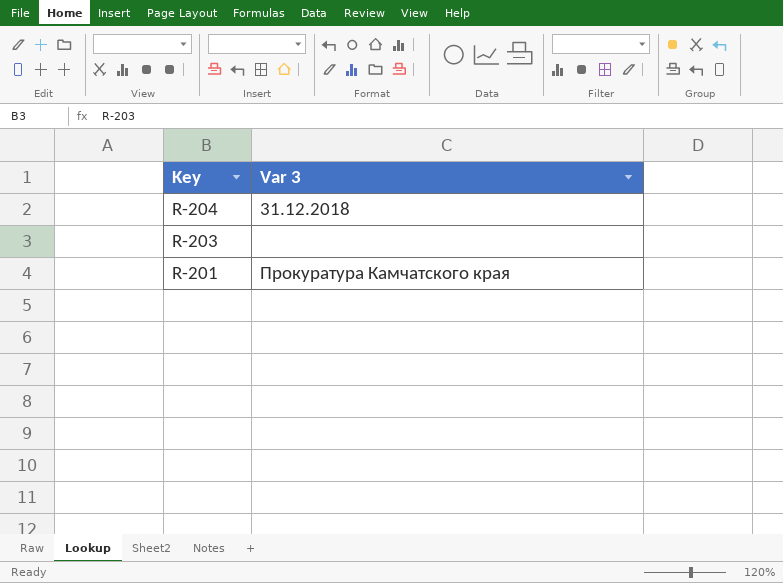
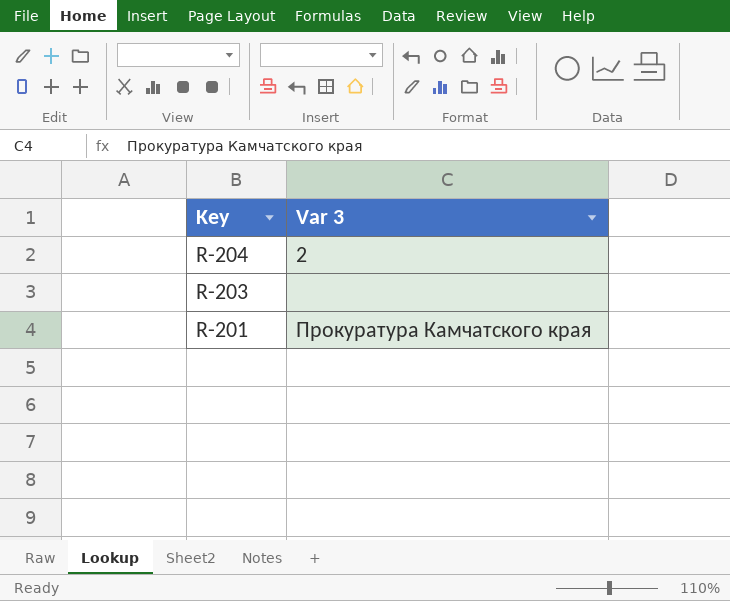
R-204 | Var 3: 31.12.2018 -> 2

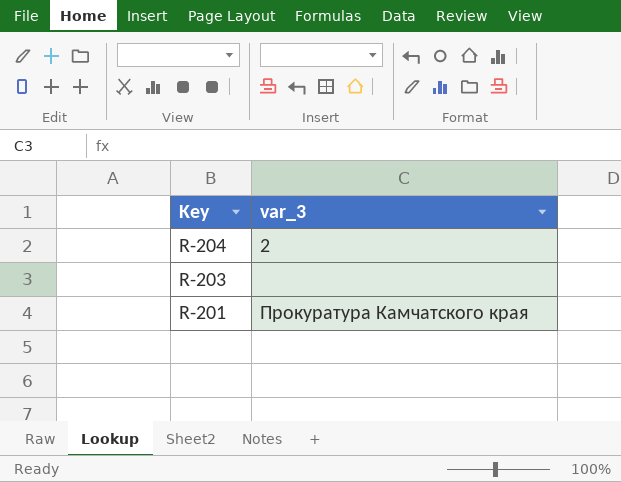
column name: Var 3 -> var_3

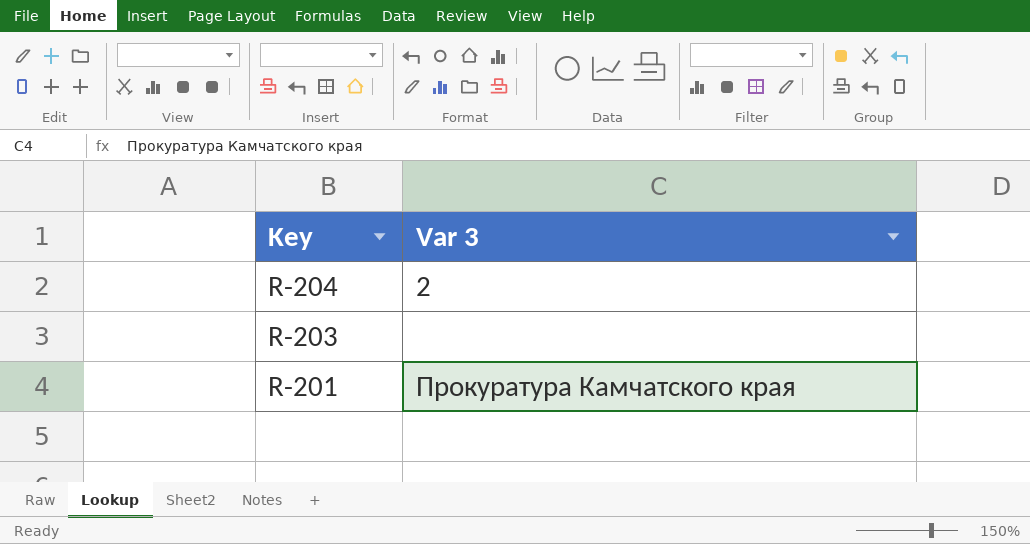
column name: var_3 -> Var 3

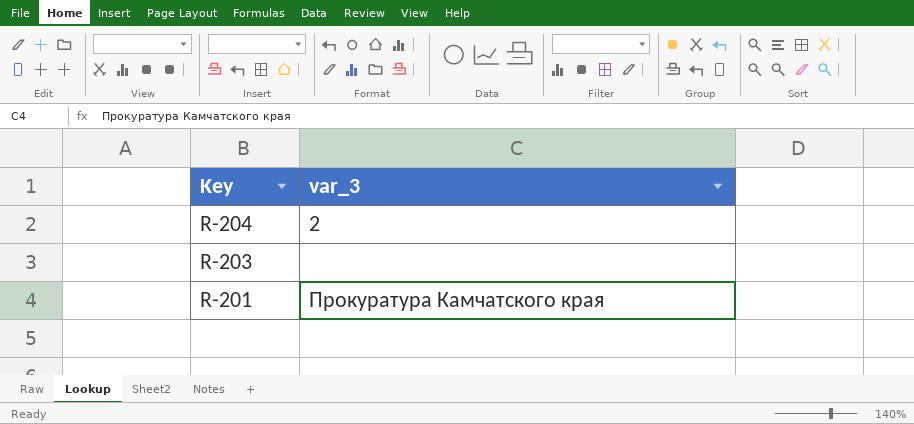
column name: Var 3 -> var_3

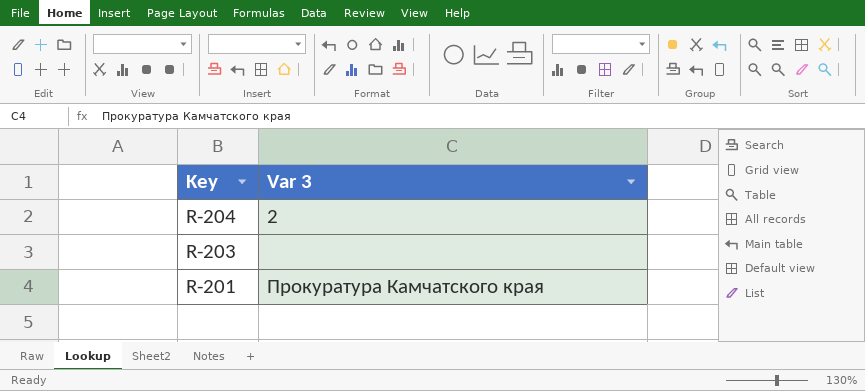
column name: var_3 -> Var 3

